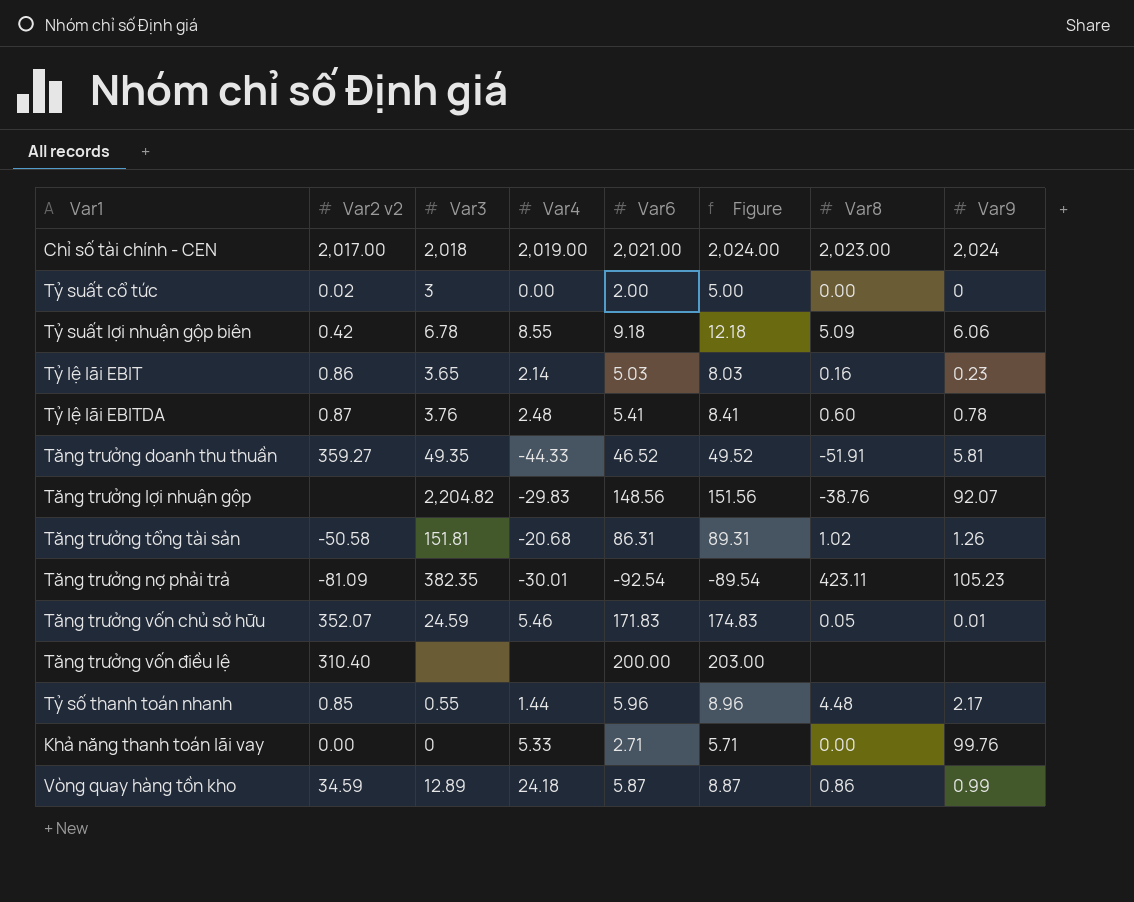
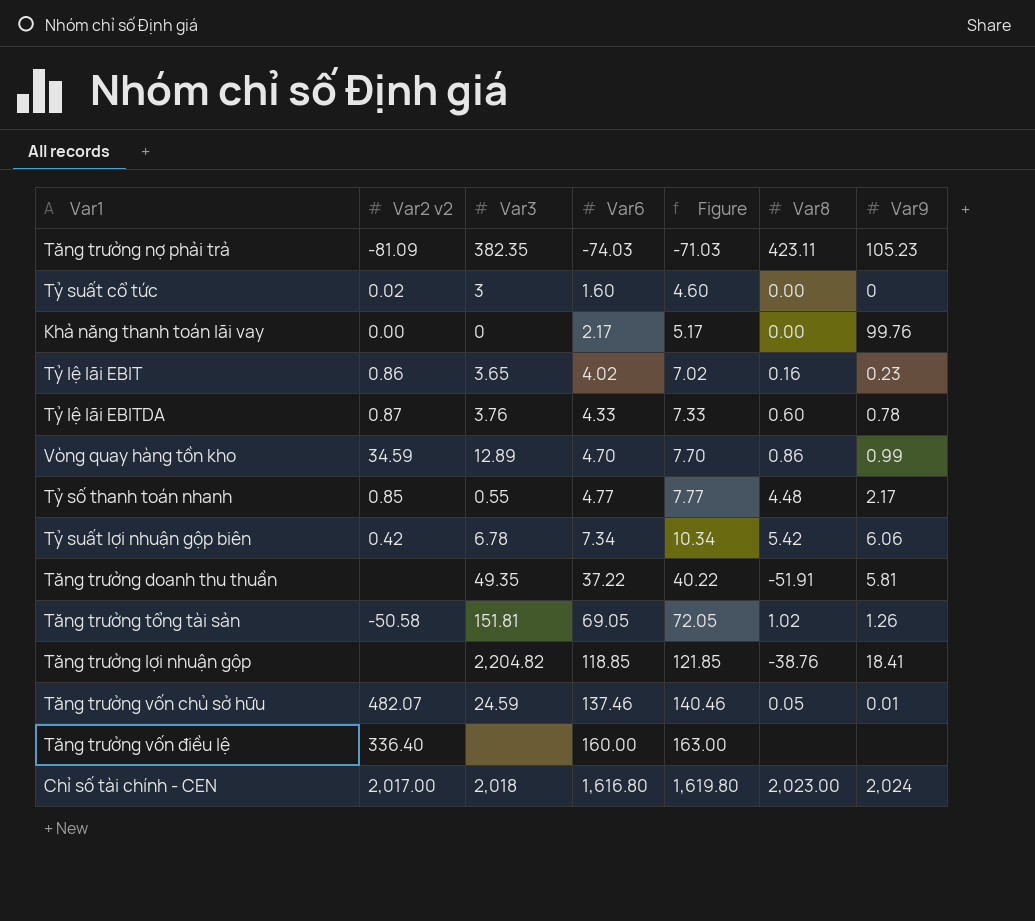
row order: none -> Var6 ascending
column Var4 | position: 4 -> none
Tăng trưởng nợ phải trả | Var6: -92.54 -> -74.03
Tăng trưởng nợ phải trả | Figure: -89.54 -> -71.03
Tỷ suất cổ tức | Var6: 2.00 -> 1.60
Tỷ suất cổ tức | Figure: 5.00 -> 4.60
Khả năng thanh toán lãi vay | Var6: 2.71 -> 2.17
Khả năng thanh toán lãi vay | Figure: 5.71 -> 5.17
Tỷ lệ lãi EBIT | Var6: 5.03 -> 4.02
Tỷ lệ lãi EBIT | Figure: 8.03 -> 7.02
Tỷ lệ lãi EBITDA | Var6: 5.41 -> 4.33
Tỷ lệ lãi EBITDA | Figure: 8.41 -> 7.33
Vòng quay hàng tồn kho | Var6: 5.87 -> 4.70
Vòng quay hàng tồn kho | Figure: 8.87 -> 7.70
Tỷ số thanh toán nhanh | Var6: 5.96 -> 4.77
Tỷ số thanh toán nhanh | Figure: 8.96 -> 7.77
Tỷ suất lợi nhuận gộp biên | Var6: 9.18 -> 7.34
Tỷ suất lợi nhuận gộp biên | Figure: 12.18 -> 10.34
Tỷ suất lợi nhuận gộp biên | Var8: 5.09 -> 5.42
Tăng trưởng doanh thu thuần | Var2 v2: 359.27 -> none
Tăng trưởng doanh thu thuần | Var6: 46.52 -> 37.22
Tăng trưởng doanh thu thuần | Figure: 49.52 -> 40.22
Tăng trưởng tổng tài sản | Var6: 86.31 -> 69.05
Tăng trưởng tổng tài sản | Figure: 89.31 -> 72.05
Tăng trưởng lợi nhuận gộp | Var6: 148.56 -> 118.85
Tăng trưởng lợi nhuận gộp | Figure: 151.56 -> 121.85
Tăng trưởng lợi nhuận gộp | Var9: 92.07 -> 18.41
Tăng trưởng vốn chủ sở hữu | Var2 v2: 352.07 -> 482.07
Tăng trưởng vốn chủ sở hữu | Var6: 171.83 -> 137.46
Tăng trưởng vốn chủ sở hữu | Figure: 174.83 -> 140.46
Tăng trưởng vốn điều lệ | Var2 v2: 310.40 -> 336.40
Tăng trưởng vốn điều lệ | Var6: 200.00 -> 160.00
Tăng trưởng vốn điều lệ | Figure: 203.00 -> 163.00
Chỉ số tài chính - CEN | Var6: 2,021.00 -> 1,616.80
Chỉ số tài chính - CEN | Figure: 2,024.00 -> 1,619.80

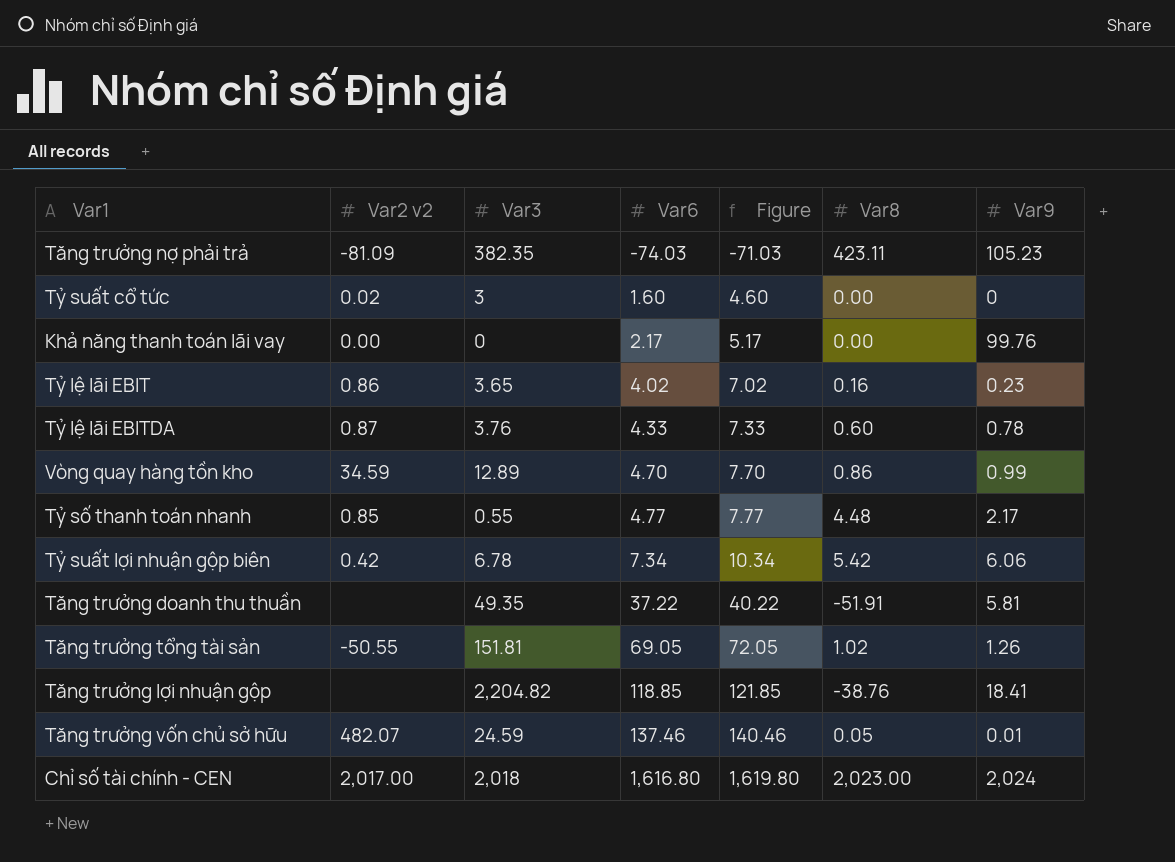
row Tăng trưởng vốn điều lệ: 336.40 | none | 160.00 | 163.00 | none | none -> none
Tăng trưởng tổng tài sản | Var2 v2: -50.58 -> -50.55

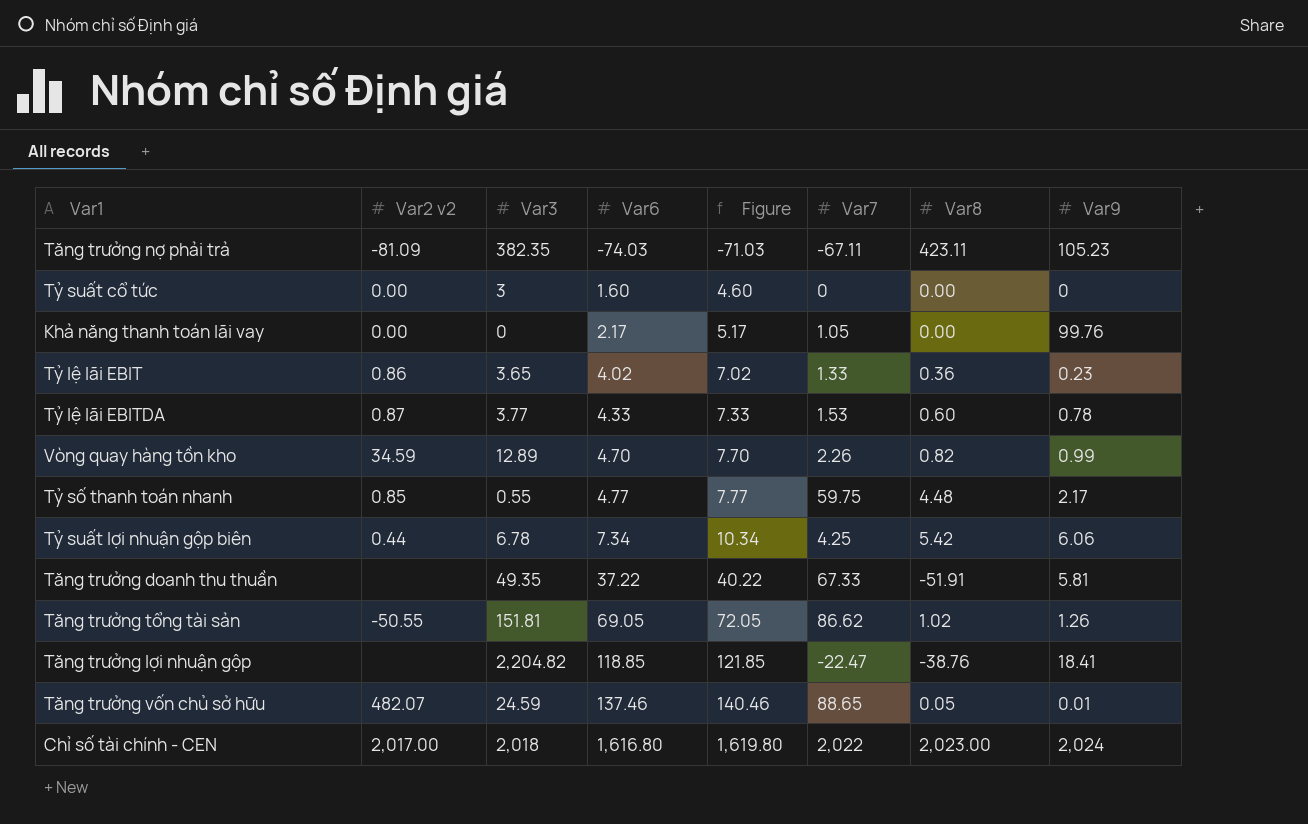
column Var7 | position: none -> 6
Tỷ suất cổ tức | Var2 v2: 0.02 -> 0.00
Tỷ lệ lãi EBIT | Var8: 0.16 -> 0.36
Tỷ lệ lãi EBITDA | Var3: 3.76 -> 3.77
Vòng quay hàng tồn kho | Var8: 0.86 -> 0.82
Tỷ suất lợi nhuận gộp biên | Var2 v2: 0.42 -> 0.44

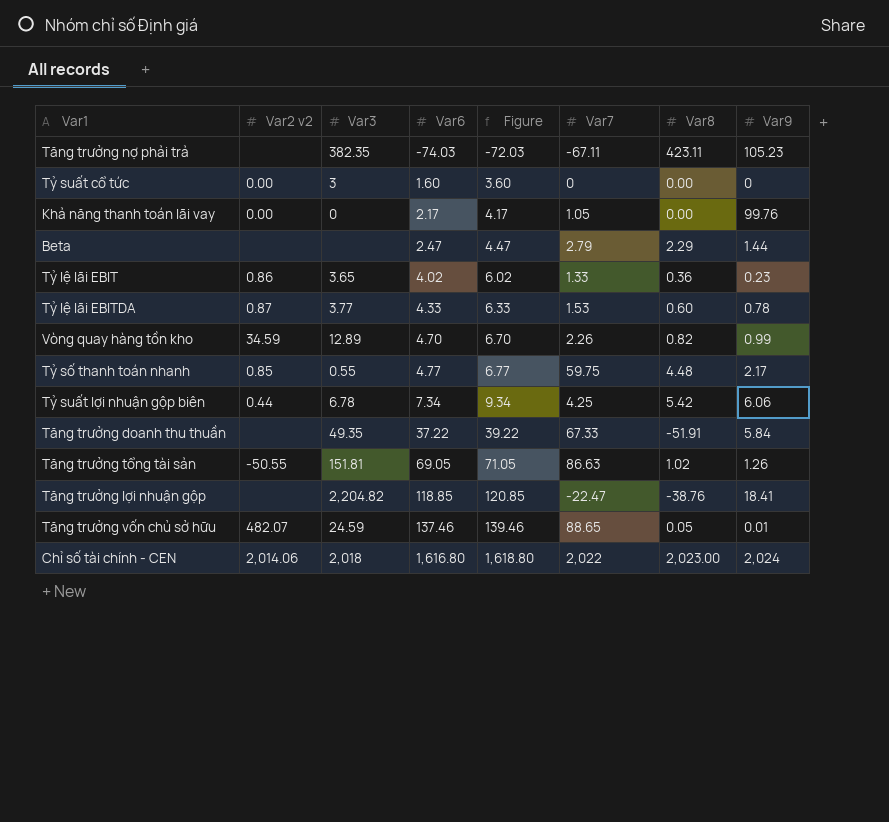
column Figure | formula: [Var6] + 3 -> [Var6] + 2
Tăng trưởng nợ phải trả | Var2 v2: -81.09 -> none
row Beta: none -> none | none | 2.47 | 4.47 | 2.79 | 2.29 | 1.44
Tăng trưởng doanh thu thuần | Var9: 5.81 -> 5.84
Tăng trưởng tổng tài sản | Var7: 86.62 -> 86.63
Chỉ số tài chính - CEN | Var2 v2: 2,017.00 -> 2,014.06

